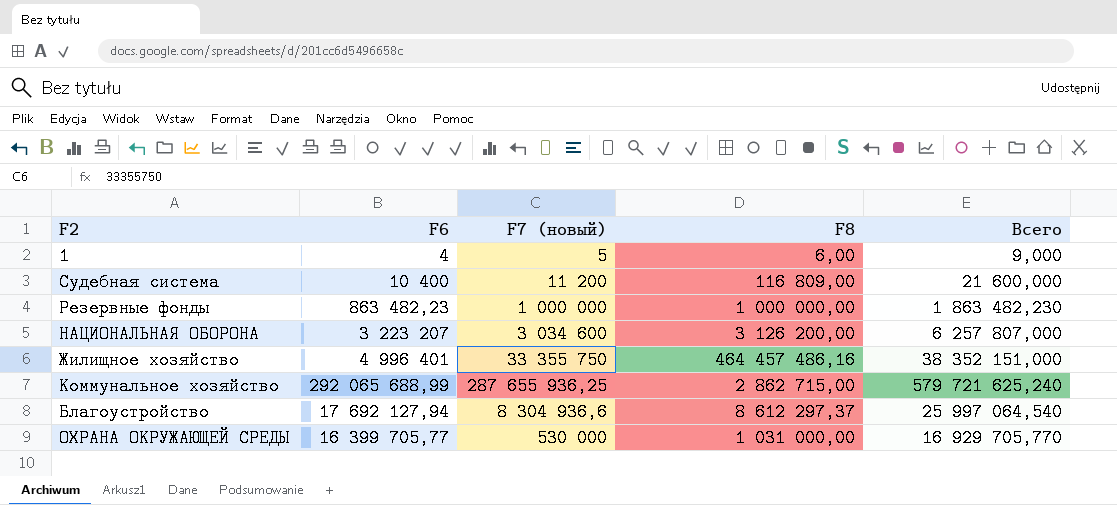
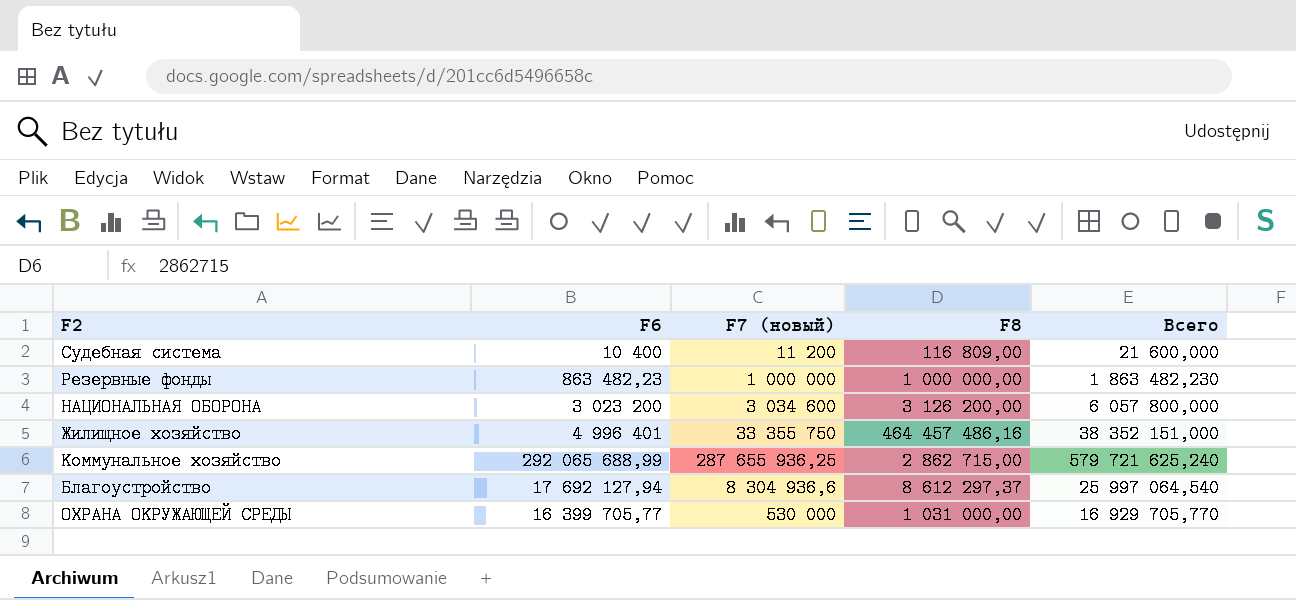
row 1: 4 | 5 | 6,00 | 9,000 -> none
НАЦИОНАЛЬНАЯ ОБОРОНА | F6: 3 223 207 -> 3 023 200
НАЦИОНАЛЬНАЯ ОБОРОНА | Всего: 6 257 807,000 -> 6 057 800,000

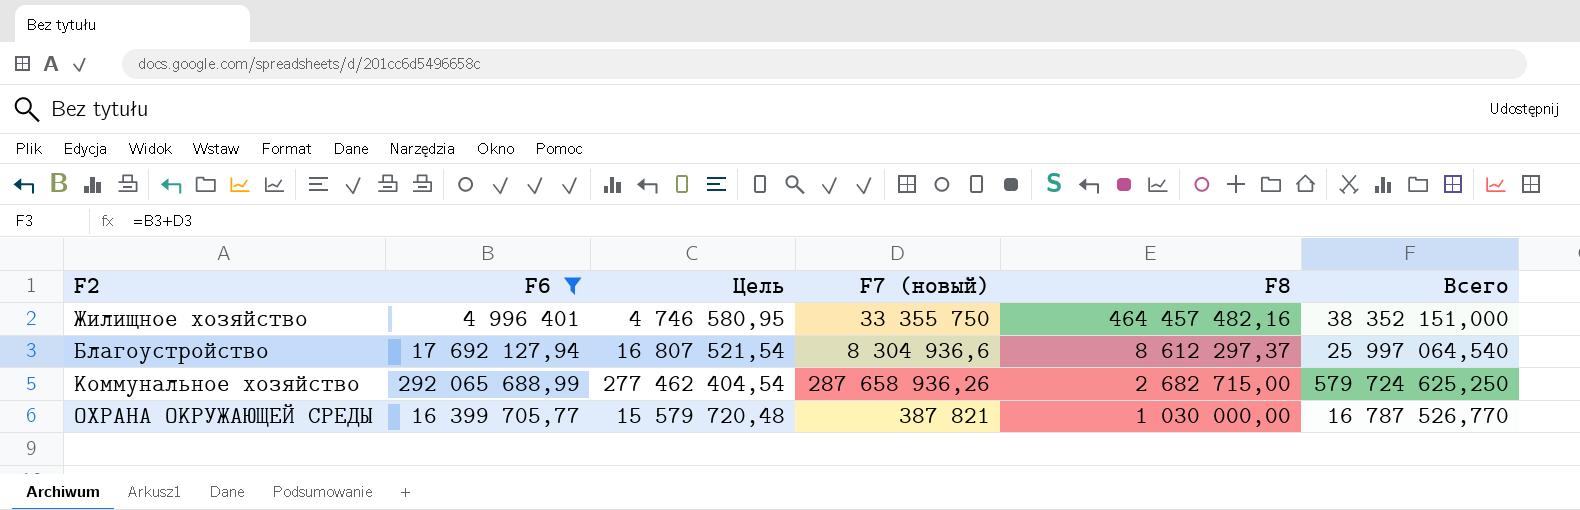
filter: none -> F6 >= 4 996 401
row order: none -> F8 descending
column Цель | formula: none -> [F6] * 0,95
Жилищное хозяйство | F8: 464 457 486,16 -> 464 457 482,16
Коммунальное хозяйство | F7 (новый): 287 655 936,25 -> 287 658 936,26
Коммунальное хозяйство | F8: 2 862 715,00 -> 2 682 715,00
Коммунальное хозяйство | Всего: 579 721 625,240 -> 579 724 625,250
ОХРАНА ОКРУЖАЮЩЕЙ СРЕДЫ | F7 (новый): 530 000 -> 387 821
ОХРАНА ОКРУЖАЮЩЕЙ СРЕДЫ | F8: 1 031 000,00 -> 1 030 000,00
ОХРАНА ОКРУЖАЮЩЕЙ СРЕДЫ | Всего: 16 929 705,770 -> 16 787 526,770

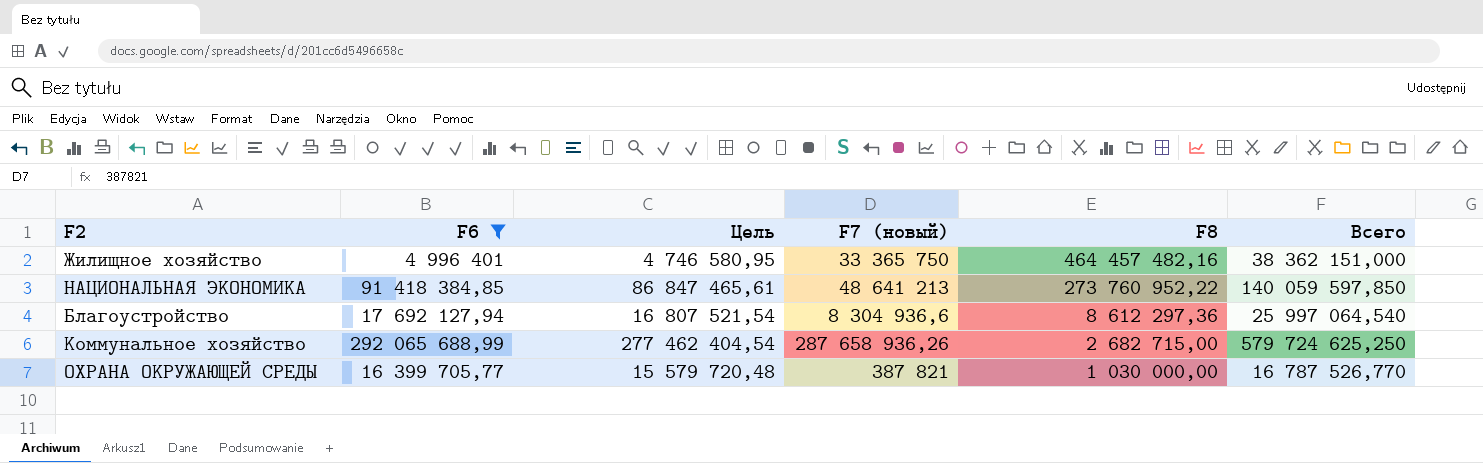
Жилищное хозяйство | F7 (новый): 33 355 750 -> 33 365 750
Жилищное хозяйство | Всего: 38 352 151,000 -> 38 362 151,000
row НАЦИОНАЛЬНАЯ ЭКОНОМИКА: none -> 91 418 384,85 | 86 847 465,61 | 48 641 213 | 273 760 952,22 | 140 059 597,850
Благоустройство | F8: 8 612 297,37 -> 8 612 297,36

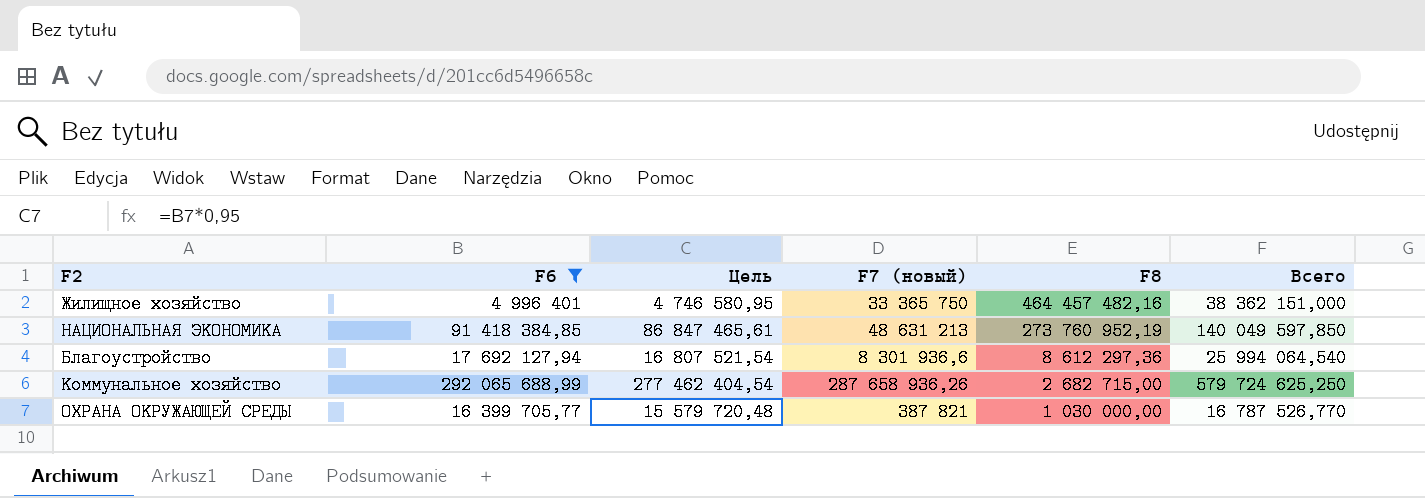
НАЦИОНАЛЬНАЯ ЭКОНОМИКА | F7 (новый): 48 641 213 -> 48 631 213
НАЦИОНАЛЬНАЯ ЭКОНОМИКА | F8: 273 760 952,22 -> 273 760 952,19
НАЦИОНАЛЬНАЯ ЭКОНОМИКА | Всего: 140 059 597,850 -> 140 049 597,850
Благоустройство | F7 (новый): 8 304 936,6 -> 8 301 936,6
Благоустройство | Всего: 25 997 064,540 -> 25 994 064,540

